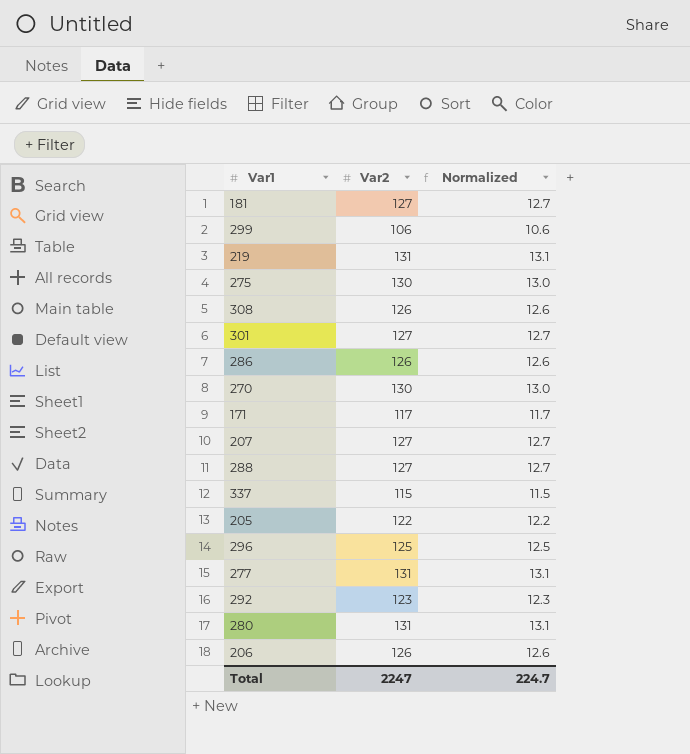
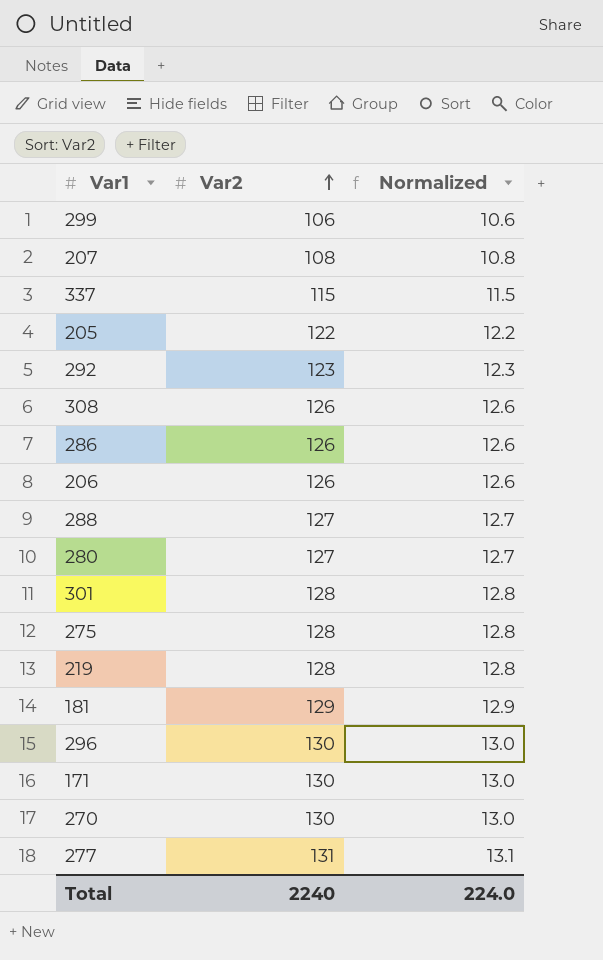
row order: none -> Var2 ascending
207 | Var2: 127 -> 108
207 | Normalized: 12.7 -> 10.8
280 | Var2: 131 -> 127
280 | Normalized: 13.1 -> 12.7
301 | Var2: 127 -> 128
301 | Normalized: 12.7 -> 12.8
275 | Var2: 130 -> 128
275 | Normalized: 13.0 -> 12.8
219 | Var2: 131 -> 128
219 | Normalized: 13.1 -> 12.8
181 | Var2: 127 -> 129
181 | Normalized: 12.7 -> 12.9
296 | Var2: 125 -> 130
296 | Normalized: 12.5 -> 13.0
171 | Var2: 117 -> 130
171 | Normalized: 11.7 -> 13.0
Total | Var2: 2247 -> 2240
Total | Normalized: 224.7 -> 224.0

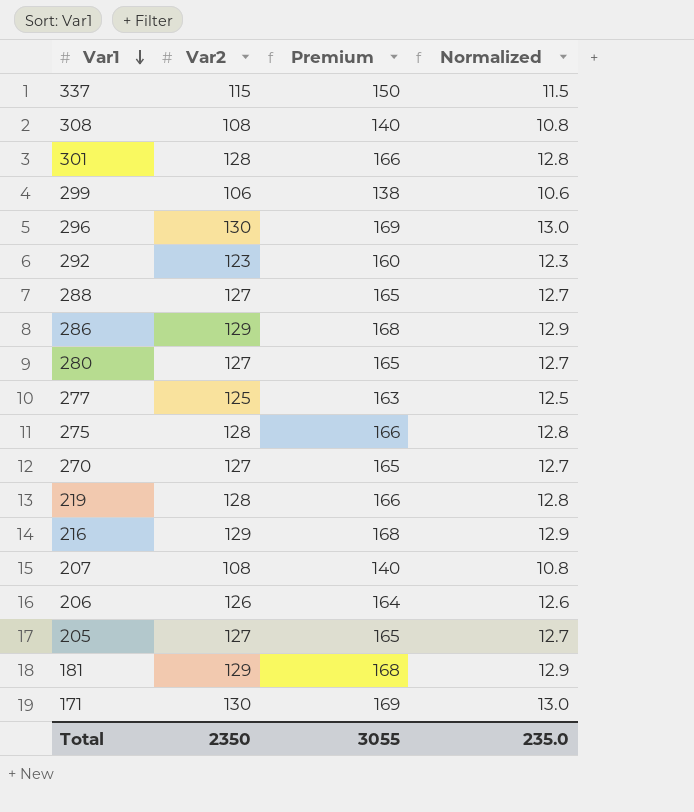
row order: Var2 ascending -> Var1 descending
column Premium | formula: none -> [Var2] * 1.3
308 | Var2: 126 -> 108
308 | Normalized: 12.6 -> 10.8
286 | Var2: 126 -> 129
286 | Normalized: 12.6 -> 12.9
277 | Var2: 131 -> 125
277 | Normalized: 13.1 -> 12.5
270 | Var2: 130 -> 127
270 | Normalized: 13.0 -> 12.7
row 216: none -> 129 | 168 | 12.9
205 | Var2: 122 -> 127
205 | Normalized: 12.2 -> 12.7
Total | Var2: 2240 -> 2350
Total | Normalized: 224.0 -> 235.0

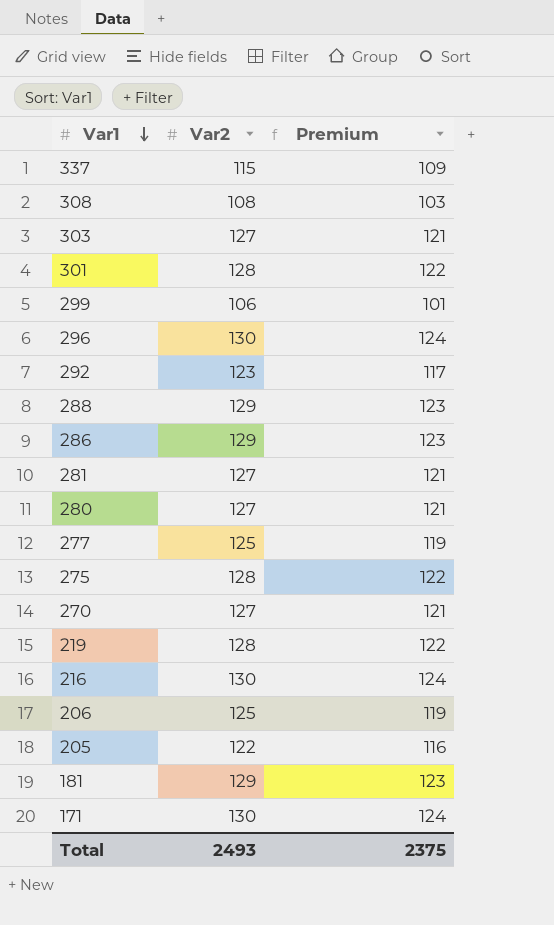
column Normalized | formula: [Var2] * 0.1 -> none
column Premium | formula: [Var2] * 1.3 -> [Var2] * 0.95
row 207: 108 | 140 | 10.8 -> none
row 303: none -> 127 | 121
288 | Var2: 127 -> 129
row 281: none -> 127 | 121
216 | Var2: 129 -> 130
206 | Var2: 126 -> 125
205 | Var2: 127 -> 122
Total | Var2: 2350 -> 2493
Total | Premium: 3055 -> 2375

